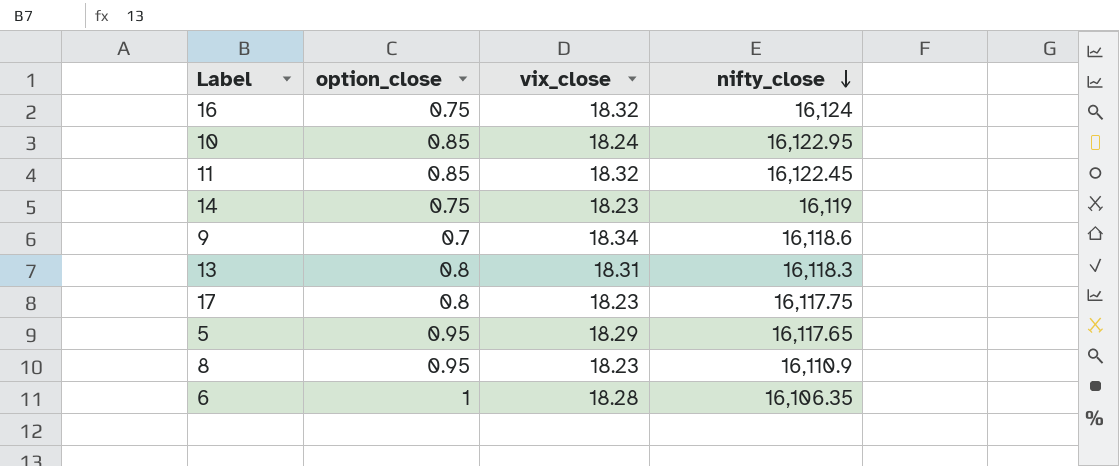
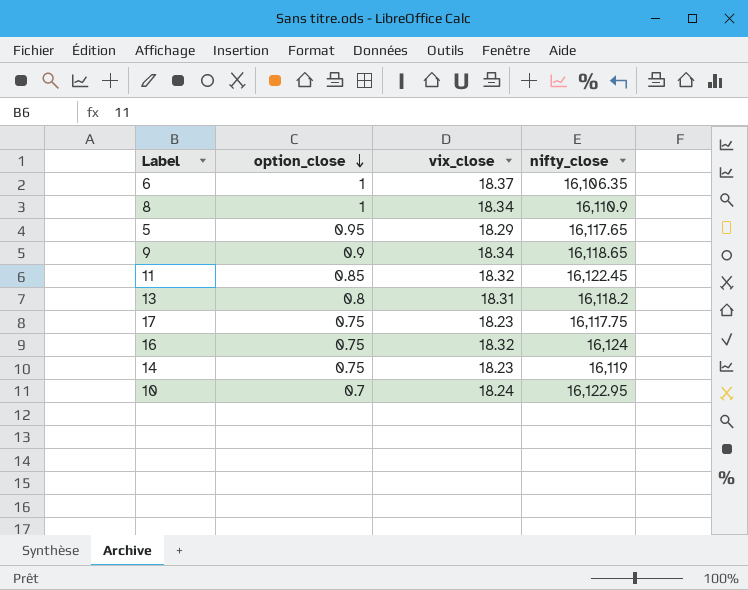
row order: nifty_close descending -> option_close descending
6 | vix_close: 18.28 -> 18.37
8 | option_close: 0.95 -> 1
8 | vix_close: 18.23 -> 18.34
9 | option_close: 0.7 -> 0.9
9 | nifty_close: 16,118.6 -> 16,118.65
13 | nifty_close: 16,118.3 -> 16,118.2
17 | option_close: 0.8 -> 0.75
10 | option_close: 0.85 -> 0.7

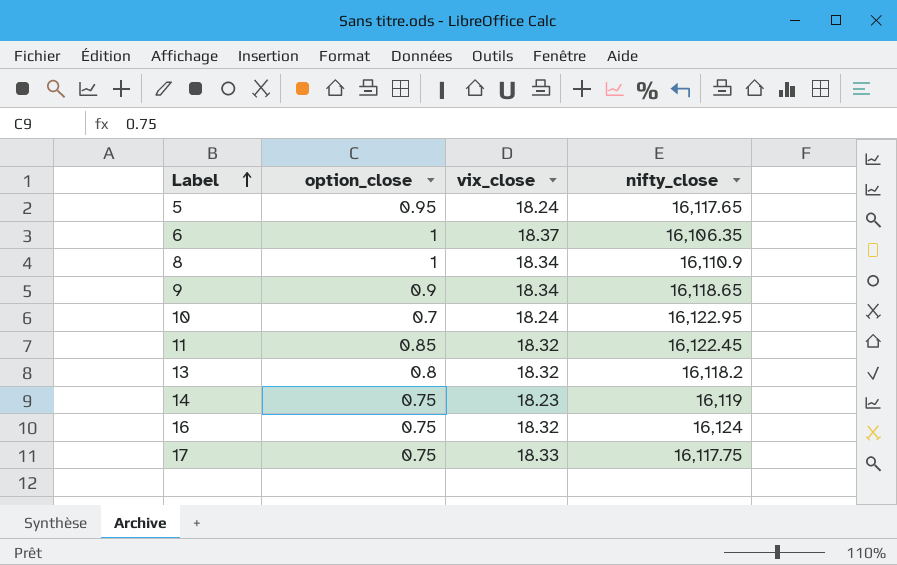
row order: option_close descending -> Label ascending
5 | vix_close: 18.29 -> 18.24
13 | vix_close: 18.31 -> 18.32
17 | vix_close: 18.23 -> 18.33

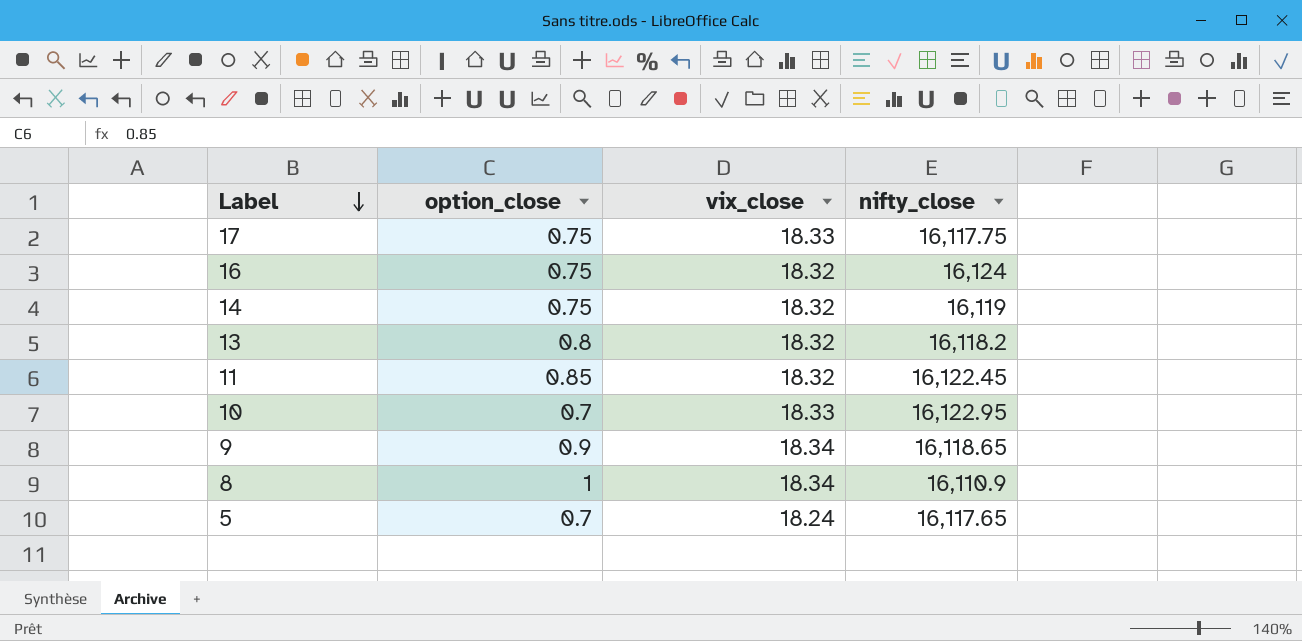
row order: Label ascending -> Label descending
row 6: 1 | 18.37 | 16,106.35 -> none
14 | vix_close: 18.23 -> 18.32
10 | vix_close: 18.24 -> 18.33
5 | option_close: 0.95 -> 0.7

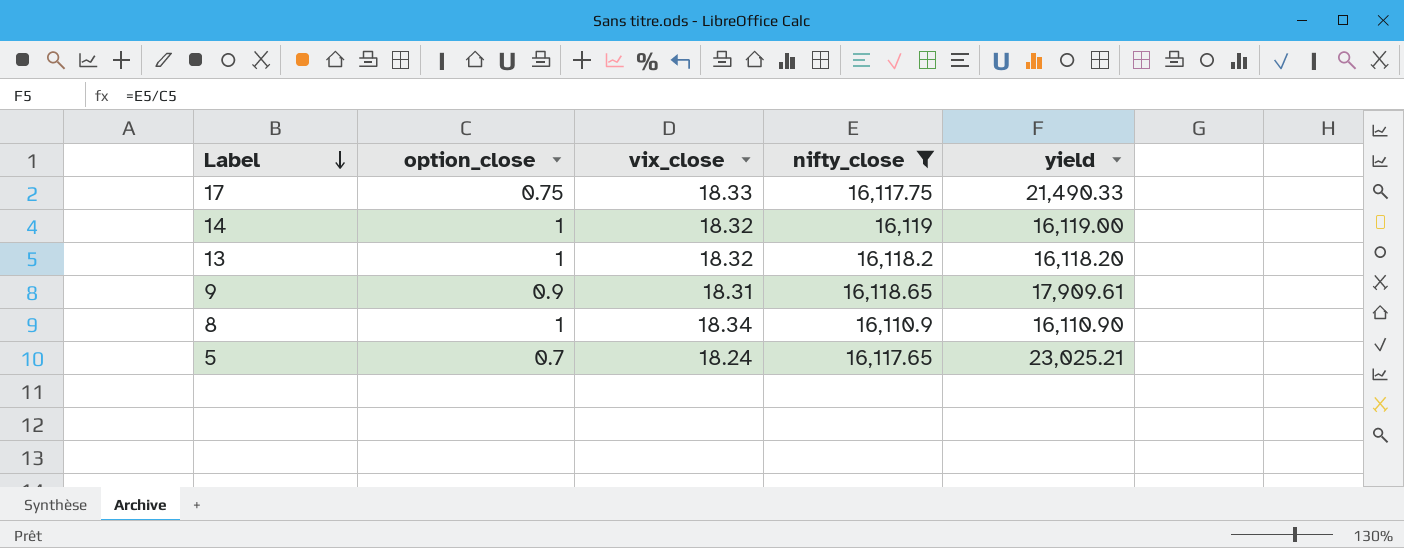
filter: none -> nifty_close <= 16,119
column yield | formula: none -> [nifty_close] / [option_close]
14 | option_close: 0.75 -> 1
13 | option_close: 0.8 -> 1
9 | vix_close: 18.34 -> 18.31

